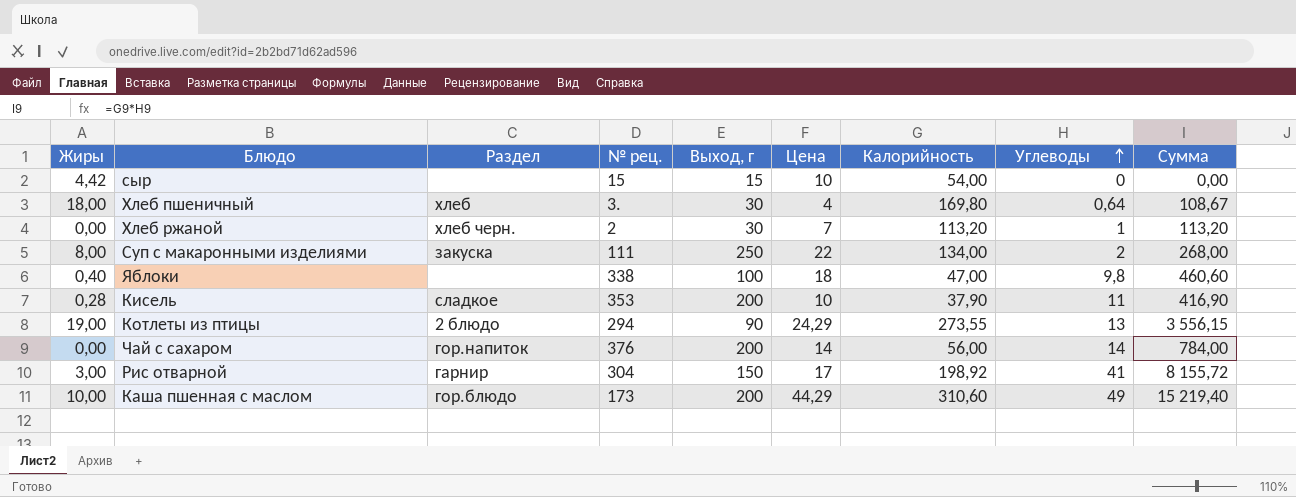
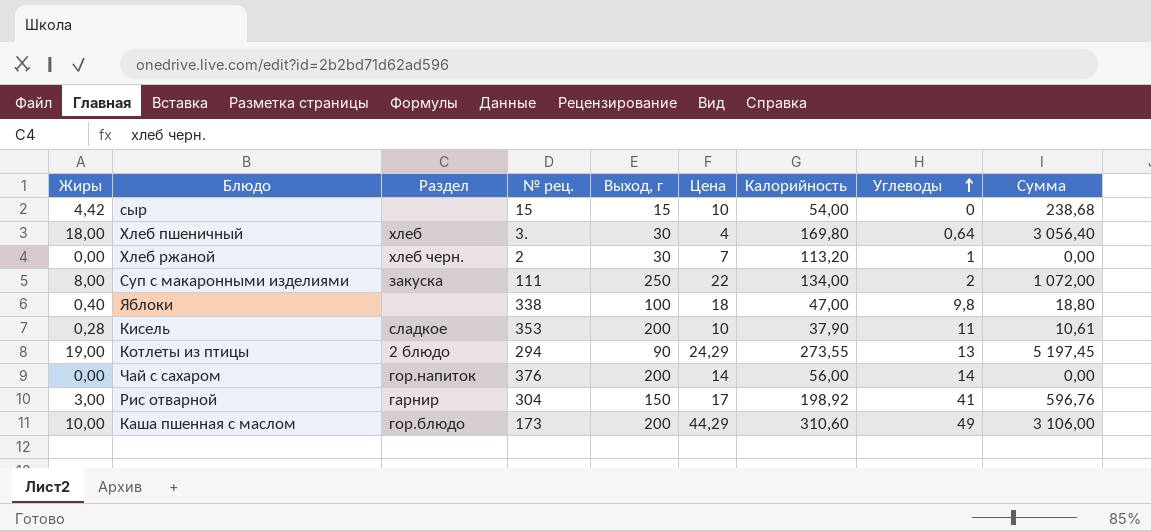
column Сумма | formula: [Калорийность] * [Углеводы] -> [Жиры] * [Калорийность]

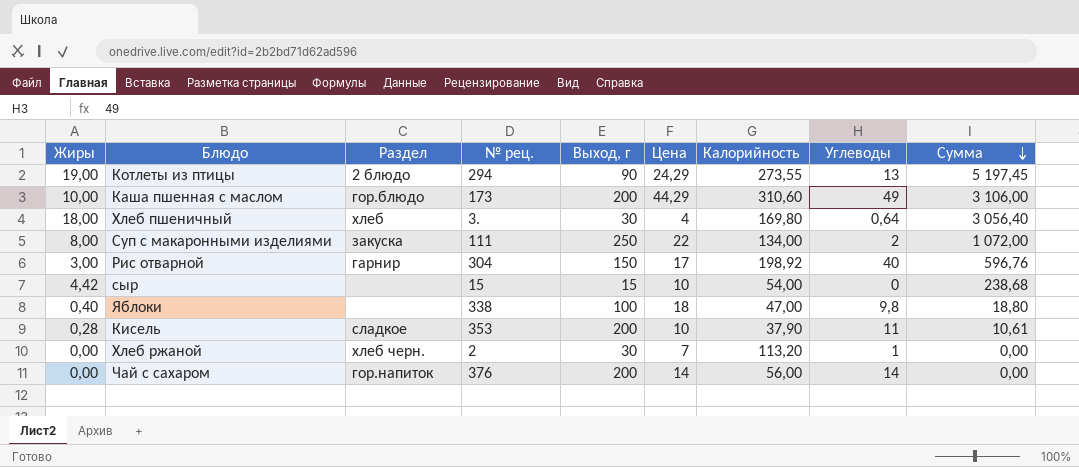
row order: Углеводы ascending -> Сумма descending
Рис отварной | Углеводы: 41 -> 40

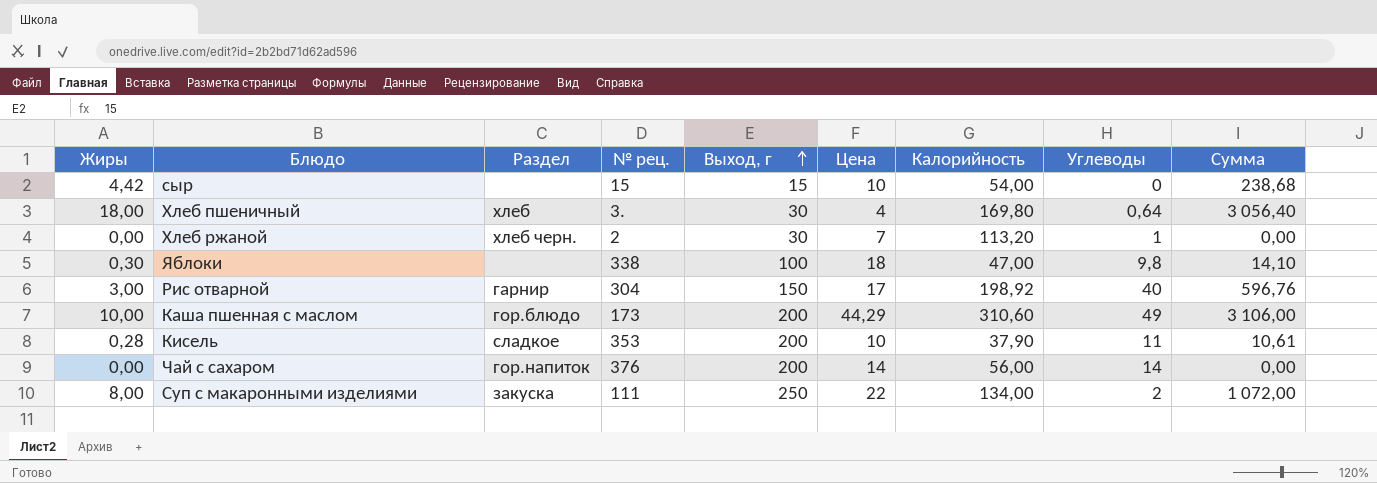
row order: Сумма descending -> Выход, г ascending
row Котлеты из птицы: 19,00 | 2 блюдо | 294 | 90 | 24,29 | 273,55 | 13 | 5 197,45 -> none
Яблоки | Жиры: 0,40 -> 0,30
Яблоки | Сумма: 18,80 -> 14,10

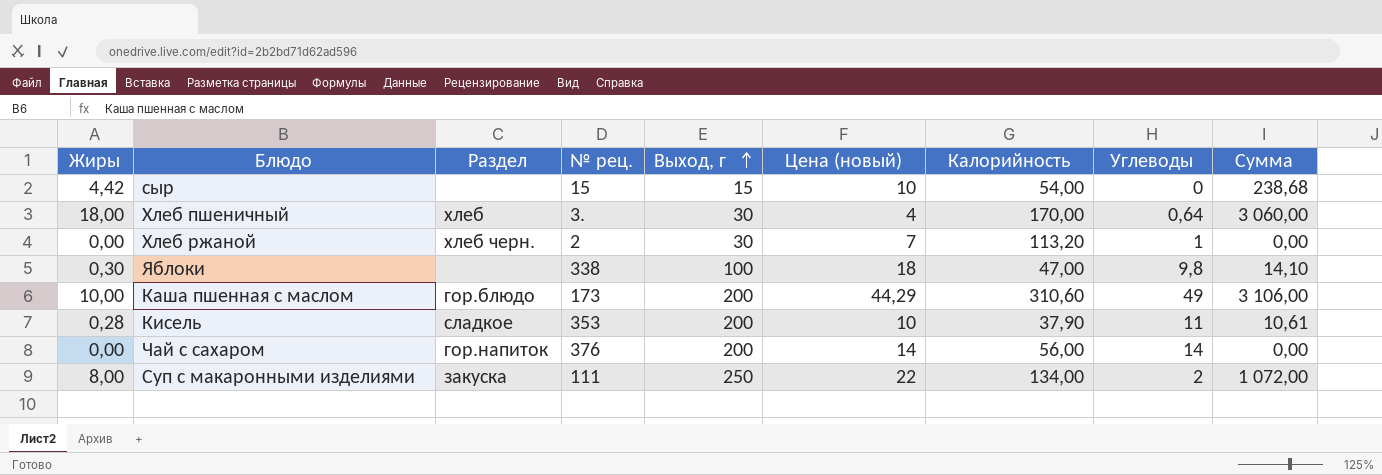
column name: Цена -> Цена (новый)
row Рис отварной: 3,00 | гарнир | 304 | 150 | 17 | 198,92 | 40 | 596,76 -> none
Хлеб пшеничный | Калорийность: 169,80 -> 170,00
Хлеб пшеничный | Сумма: 3 056,40 -> 3 060,00

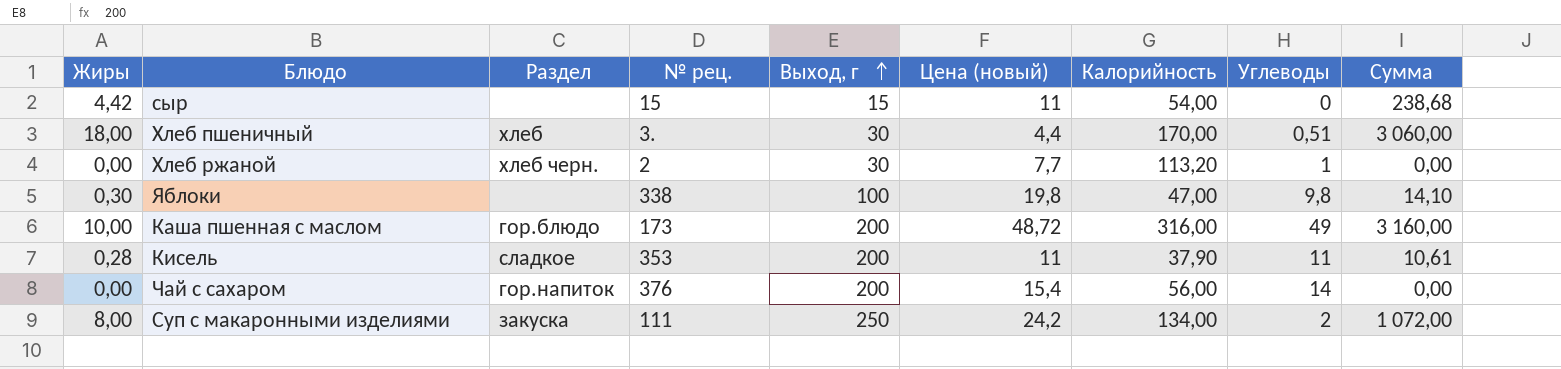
сыр | Цена (новый): 10 -> 11
Хлеб пшеничный | Цена (новый): 4 -> 4,4
Хлеб пшеничный | Углеводы: 0,64 -> 0,51
Хлеб ржаной | Цена (новый): 7 -> 7,7
Яблоки | Цена (новый): 18 -> 19,8
Каша пшенная с маслом | Цена (новый): 44,29 -> 48,72
Каша пшенная с маслом | Калорийность: 310,60 -> 316,00
Каша пшенная с маслом | Сумма: 3 106,00 -> 3 160,00
Кисель | Цена (новый): 10 -> 11
Чай с сахаром | Цена (новый): 14 -> 15,4
Суп с макаронными изделиями | Цена (новый): 22 -> 24,2

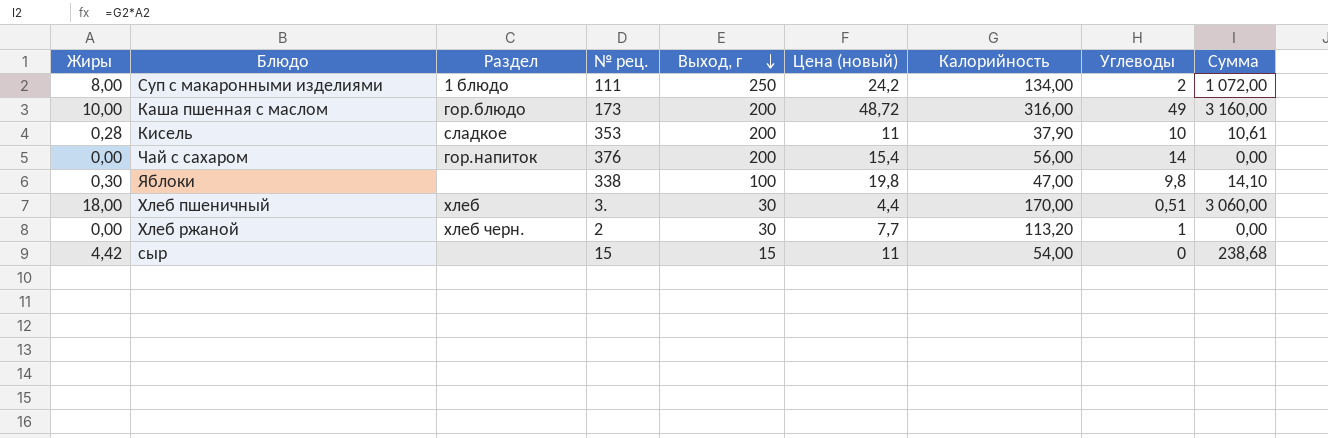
row order: Выход, г ascending -> Выход, г descending
Суп с макаронными изделиями | Раздел: закуска -> 1 блюдо
Кисель | Углеводы: 11 -> 10

